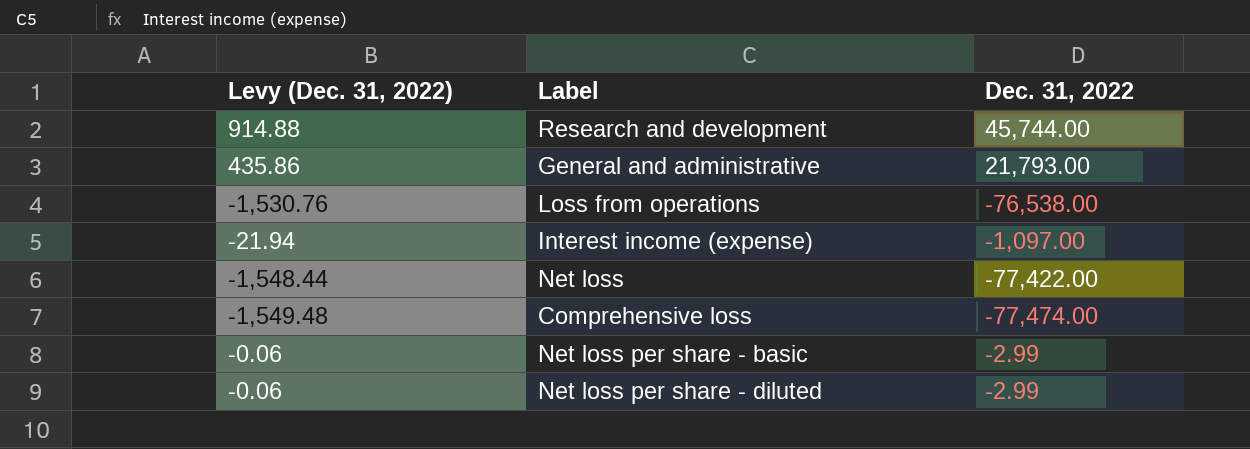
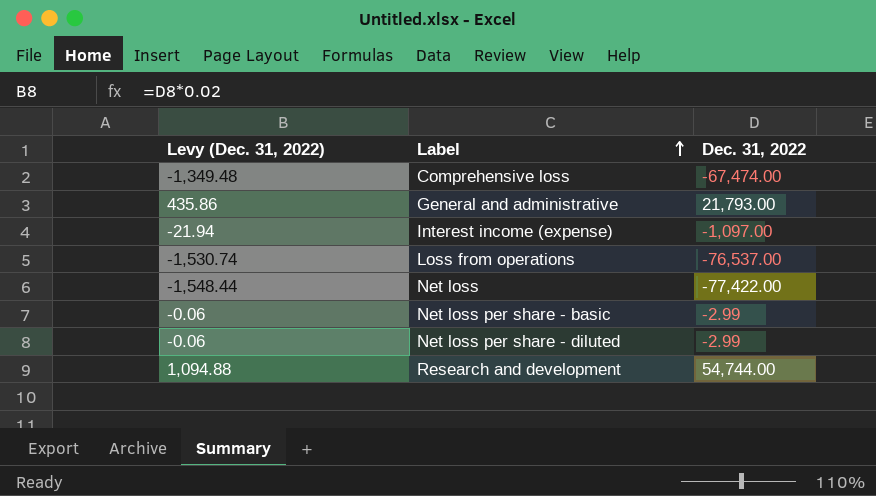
row order: none -> Label ascending
Comprehensive loss | Levy (Dec. 31, 2022): -1,549.48 -> -1,349.48
Comprehensive loss | Dec. 31, 2022: -77,474.00 -> -67,474.00
Loss from operations | Levy (Dec. 31, 2022): -1,530.76 -> -1,530.74
Loss from operations | Dec. 31, 2022: -76,538.00 -> -76,537.00
Research and development | Levy (Dec. 31, 2022): 914.88 -> 1,094.88
Research and development | Dec. 31, 2022: 45,744.00 -> 54,744.00

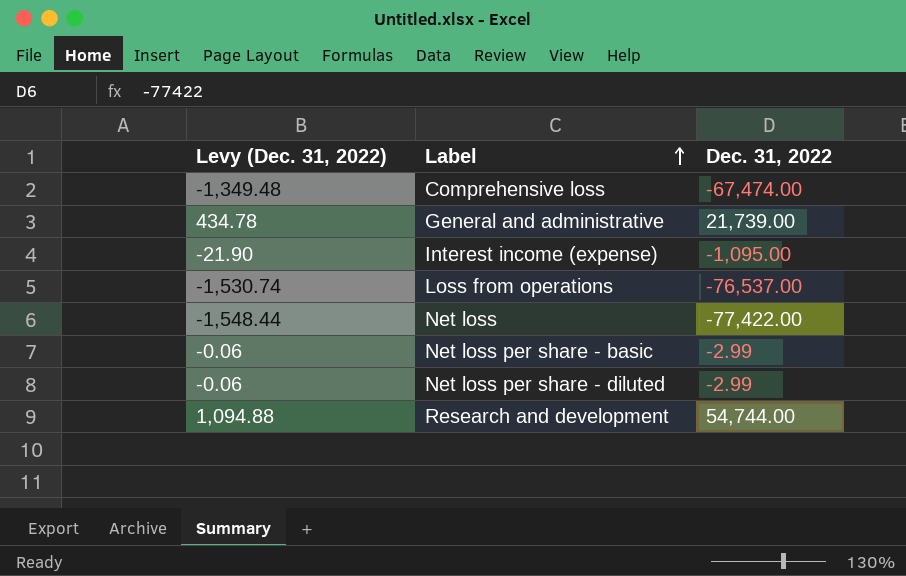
General and administrative | Levy (Dec. 31, 2022): 435.86 -> 434.78
General and administrative | Dec. 31, 2022: 21,793.00 -> 21,739.00
Interest income (expense) | Levy (Dec. 31, 2022): -21.94 -> -21.90
Interest income (expense) | Dec. 31, 2022: -1,097.00 -> -1,095.00

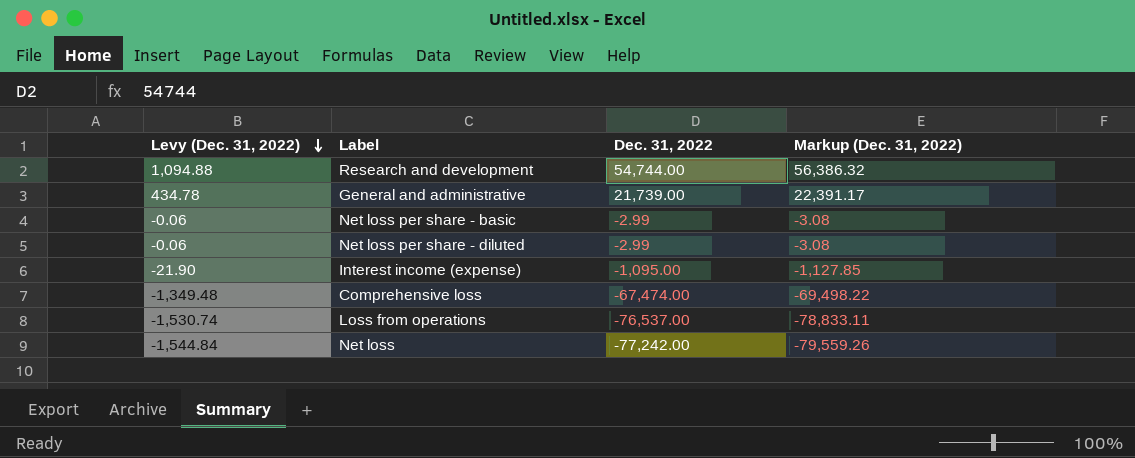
row order: Label ascending -> Levy (Dec. 31, 2022) descending
column Markup (Dec. 31, 2022) | formula: none -> [Dec. 31, 2022] * 1.03
Net loss | Levy (Dec. 31, 2022): -1,548.44 -> -1,544.84
Net loss | Dec. 31, 2022: -77,422.00 -> -77,242.00

